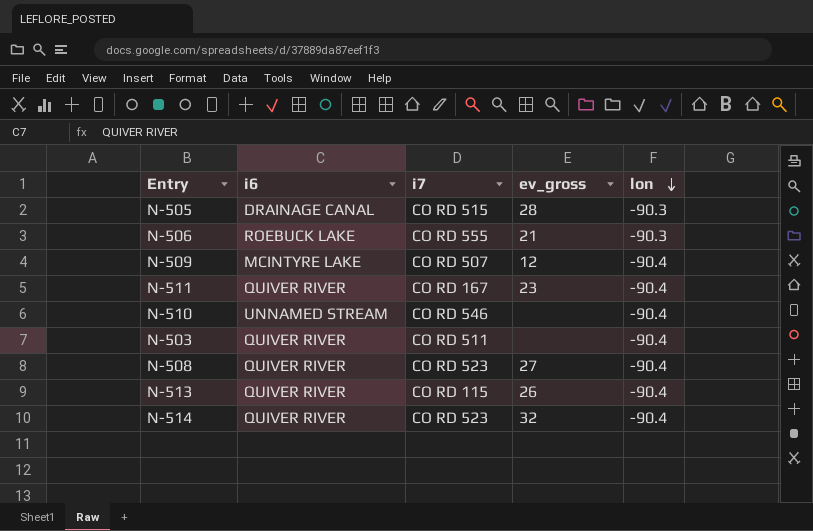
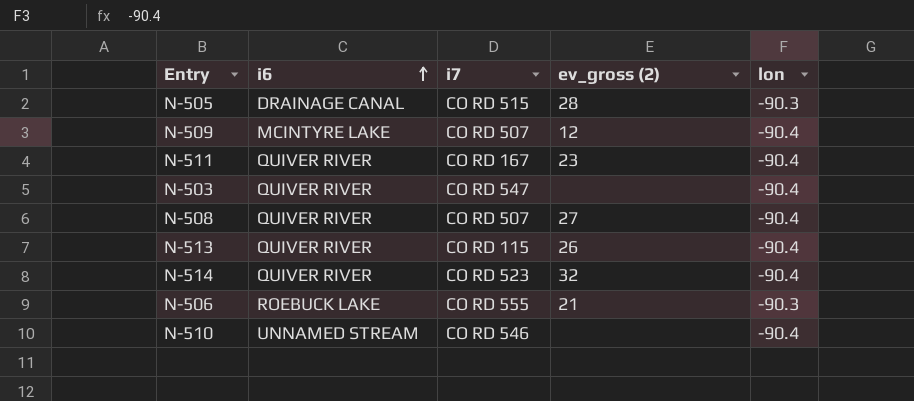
row order: lon descending -> i6 ascending
column name: ev_gross -> ev_gross (2)
N-503 | i7: CO RD 511 -> CO RD 547
N-508 | i7: CO RD 523 -> CO RD 507

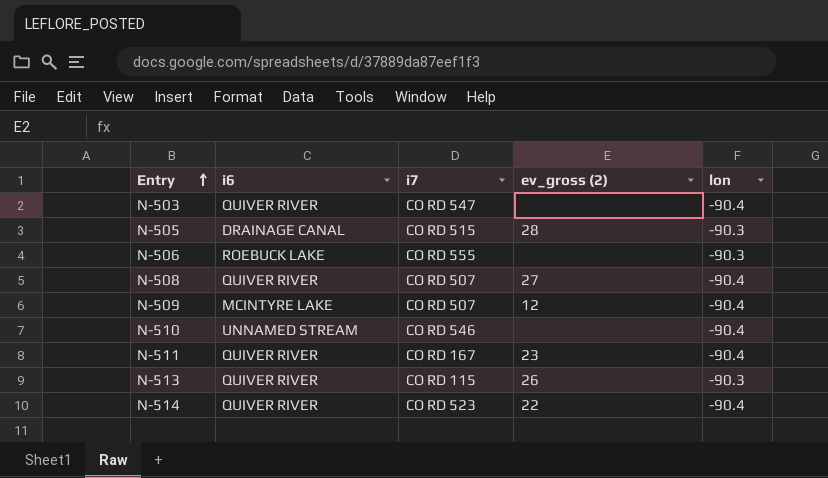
row order: i6 ascending -> Entry ascending
N-506 | ev_gross (2): 21 -> none
N-513 | lon: -90.4 -> -90.3
N-514 | ev_gross (2): 32 -> 22

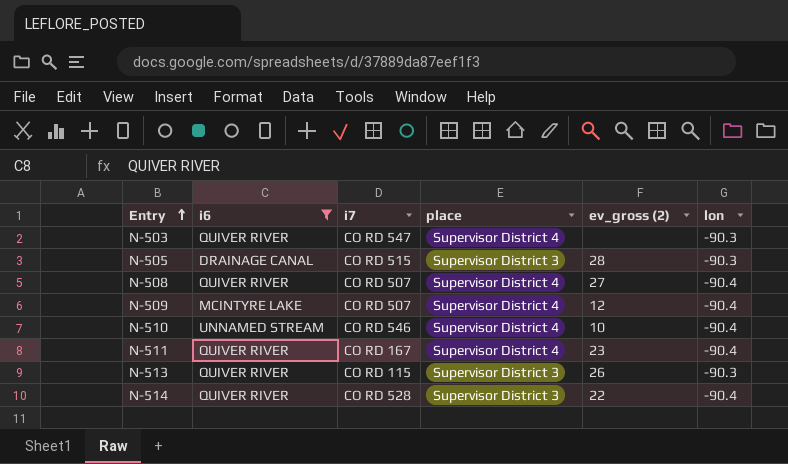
filter: none -> i6 != ROEBUCK LAKE
column place | position: none -> 4
N-503 | lon: -90.4 -> -90.3
N-510 | ev_gross (2): none -> 10
N-514 | i7: CO RD 523 -> CO RD 528

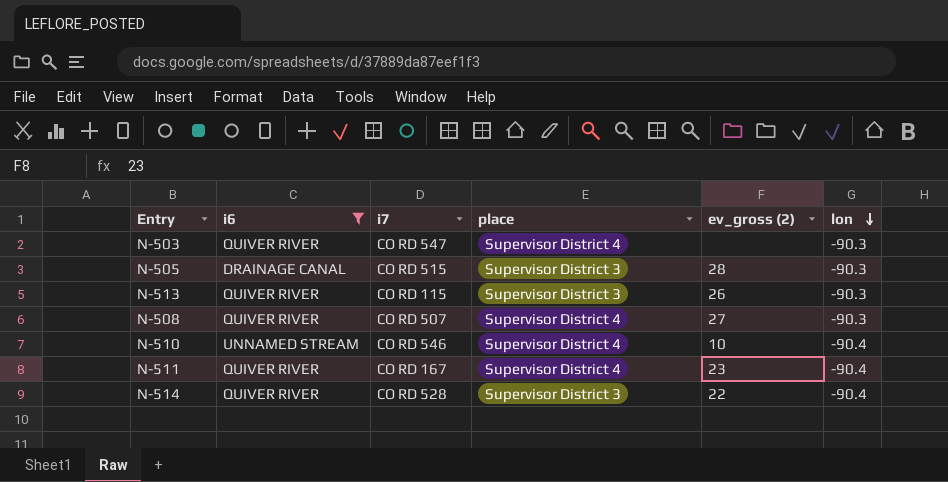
row order: Entry ascending -> lon descending
row N-509: MCINTYRE LAKE | CO RD 507 | Supervisor District 4 | 12 | -90.4 -> none
N-508 | lon: -90.4 -> -90.3

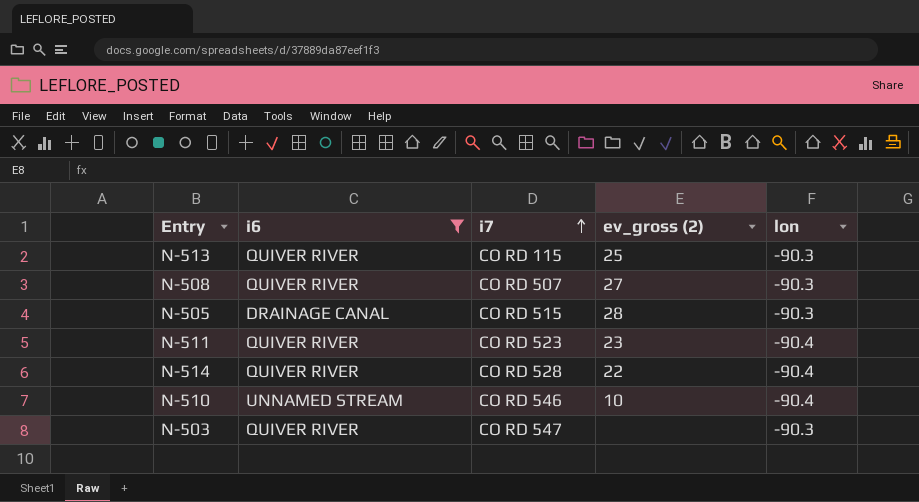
row order: lon descending -> i7 ascending
column place | position: 4 -> none
N-513 | ev_gross (2): 26 -> 25
N-511 | i7: CO RD 167 -> CO RD 523

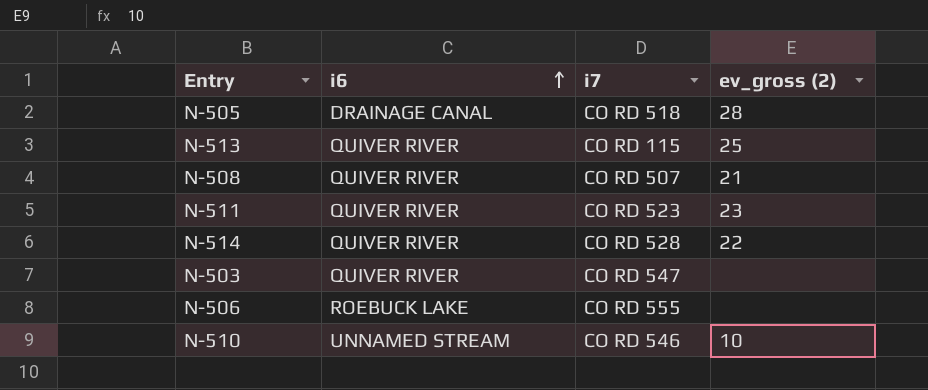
filter: i6 != ROEBUCK LAKE -> none
row order: i7 ascending -> i6 ascending
column lon | position: 5 -> none
N-505 | i7: CO RD 515 -> CO RD 518
N-508 | ev_gross (2): 27 -> 21

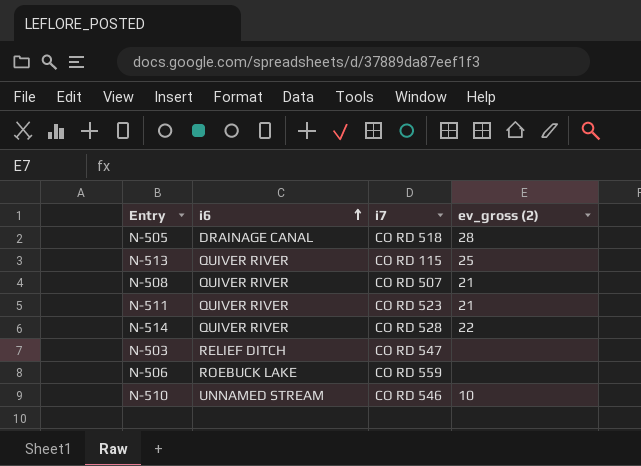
N-511 | ev_gross (2): 23 -> 21
N-503 | i6: QUIVER RIVER -> RELIEF DITCH
N-506 | i7: CO RD 555 -> CO RD 559

